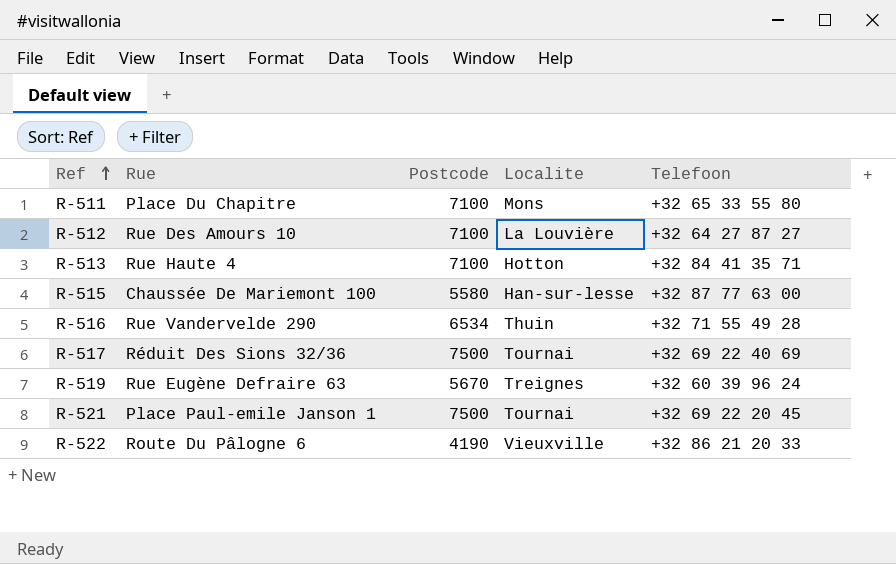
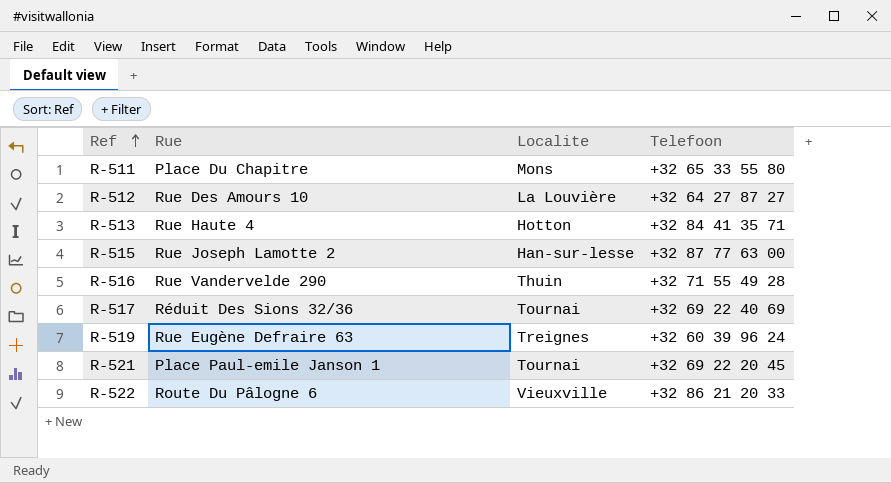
column Postcode | position: 3 -> none
R-515 | Rue: Chaussée De Mariemont 100 -> Rue Joseph Lamotte 2

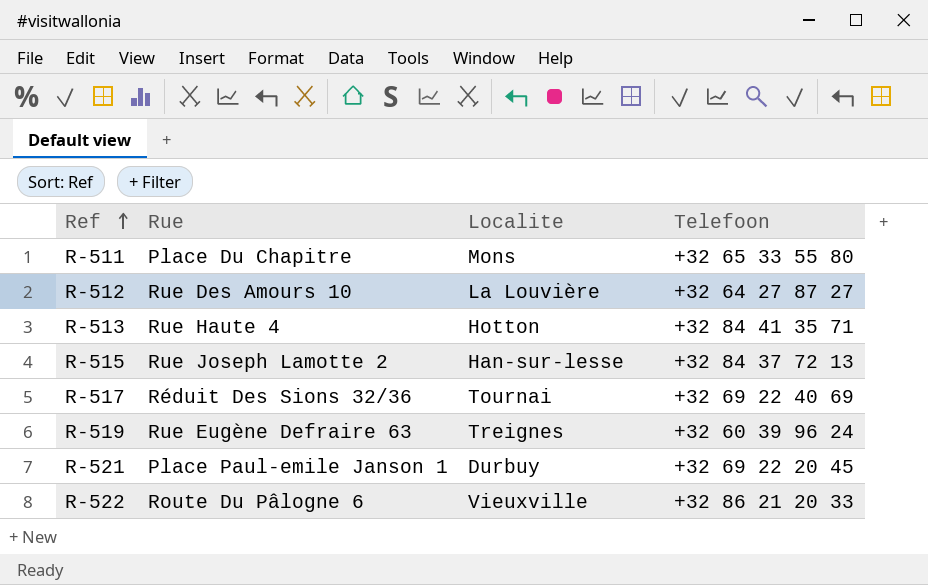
row R-516: Rue Vandervelde 290 | Thuin | +32 71 55 49 28 -> none
R-515 | Telefoon: +32 87 77 63 00 -> +32 84 37 72 13
R-521 | Localite: Tournai -> Durbuy

